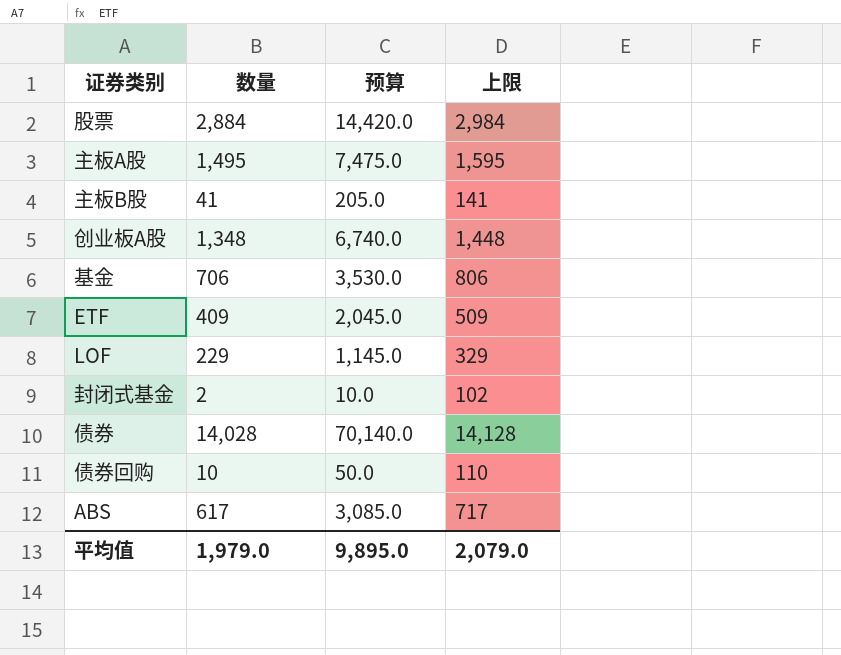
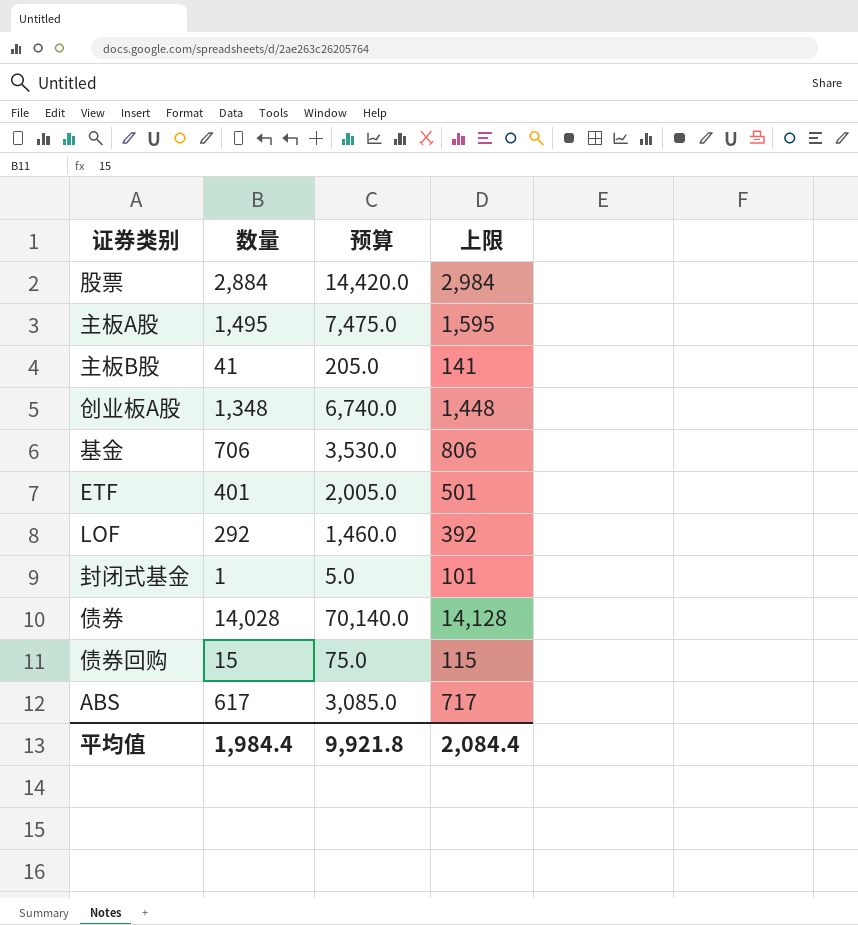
ETF | 数量: 409 -> 401
ETF | 预算: 2,045.0 -> 2,005.0
ETF | 上限: 509 -> 501
LOF | 数量: 229 -> 292
LOF | 预算: 1,145.0 -> 1,460.0
LOF | 上限: 329 -> 392
封闭式基金 | 数量: 2 -> 1
封闭式基金 | 预算: 10.0 -> 5.0
封闭式基金 | 上限: 102 -> 101
债券回购 | 数量: 10 -> 15
债券回购 | 预算: 50.0 -> 75.0
债券回购 | 上限: 110 -> 115
平均值 | 数量: 1,979.0 -> 1,984.4
平均值 | 预算: 9,895.0 -> 9,921.8
平均值 | 上限: 2,079.0 -> 2,084.4

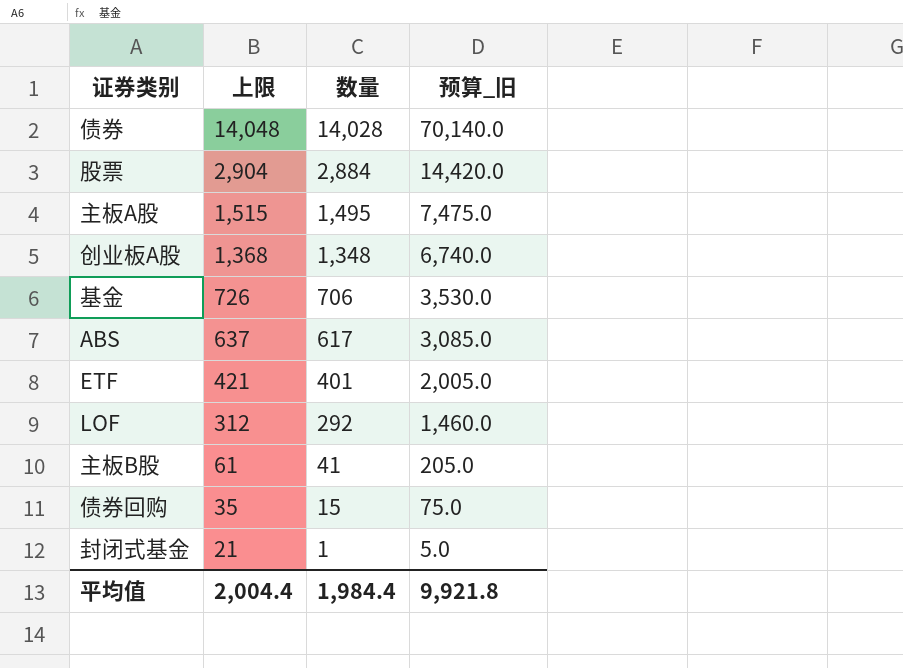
row order: none -> 上限 descending
column 上限 | formula: [数量] + 100 -> [数量] + 20
column 上限 | position: 4 -> 2
column name: 预算 -> 预算_旧
平均值 | 上限: 2,084.4 -> 2,004.4

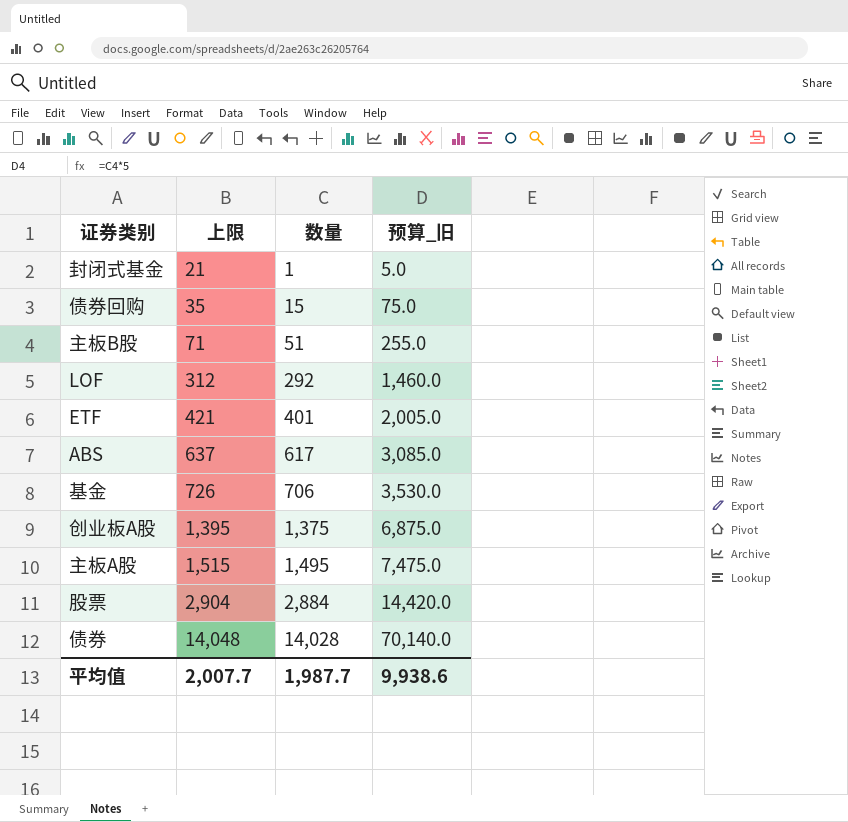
row order: 上限 descending -> 上限 ascending
主板B股 | 上限: 61 -> 71
主板B股 | 数量: 41 -> 51
主板B股 | 预算_旧: 205.0 -> 255.0
创业板A股 | 上限: 1,368 -> 1,395
创业板A股 | 数量: 1,348 -> 1,375
创业板A股 | 预算_旧: 6,740.0 -> 6,875.0
平均值 | 上限: 2,004.4 -> 2,007.7
平均值 | 数量: 1,984.4 -> 1,987.7
平均值 | 预算_旧: 9,921.8 -> 9,938.6

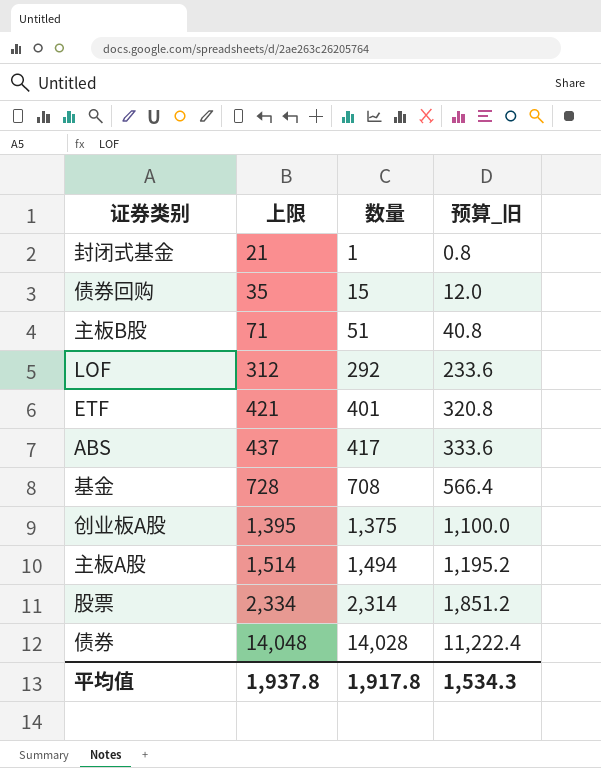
column 预算_旧 | formula: [数量] * 5 -> [数量] * 0.8
ABS | 上限: 637 -> 437
ABS | 数量: 617 -> 417
基金 | 上限: 726 -> 728
基金 | 数量: 706 -> 708
主板A股 | 上限: 1,515 -> 1,514
主板A股 | 数量: 1,495 -> 1,494
股票 | 上限: 2,904 -> 2,334
股票 | 数量: 2,884 -> 2,314
平均值 | 上限: 2,007.7 -> 1,937.8
平均值 | 数量: 1,987.7 -> 1,917.8
平均值 | 预算_旧: 9,938.6 -> 1,534.3

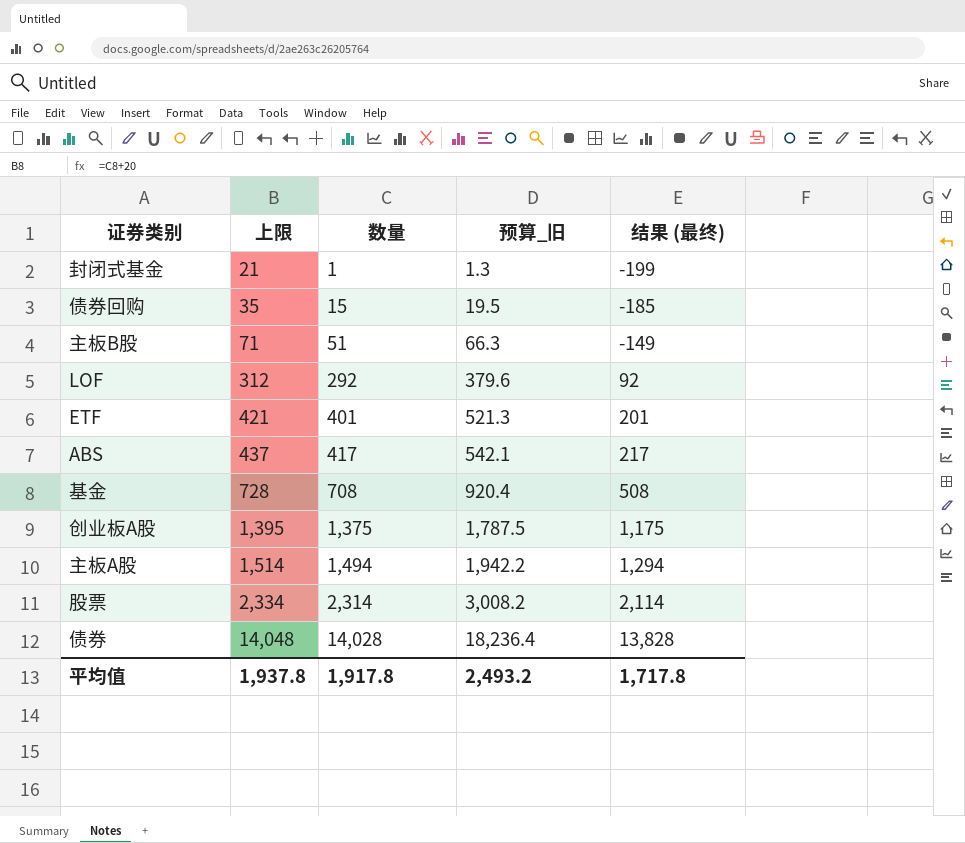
column 预算_旧 | formula: [数量] * 0.8 -> [数量] * 1.3
column 结果 (最终) | formula: none -> [数量] - 200
平均值 | 预算_旧: 1,534.3 -> 2,493.2

